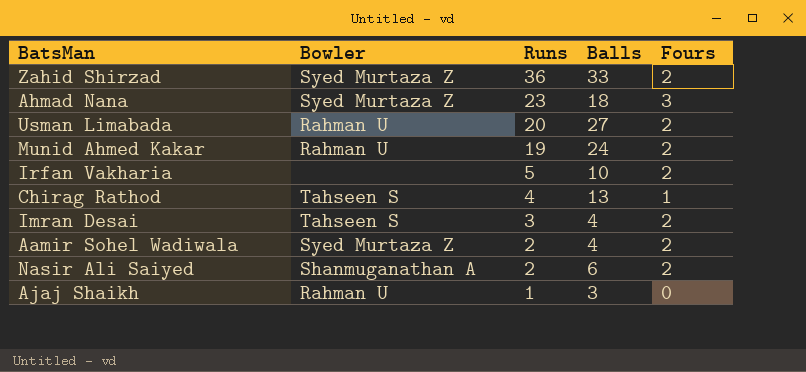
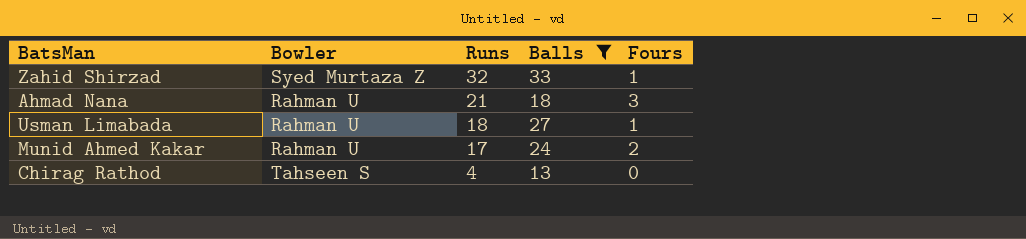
filter: none -> Balls >= 13
Zahid Shirzad | Runs: 36 -> 32
Zahid Shirzad | Fours: 2 -> 1
Ahmad Nana | Bowler: Syed Murtaza Z -> Rahman U
Ahmad Nana | Runs: 23 -> 21
Usman Limabada | Runs: 20 -> 18
Usman Limabada | Fours: 2 -> 1
Munid Ahmed Kakar | Runs: 19 -> 17
Chirag Rathod | Fours: 1 -> 0

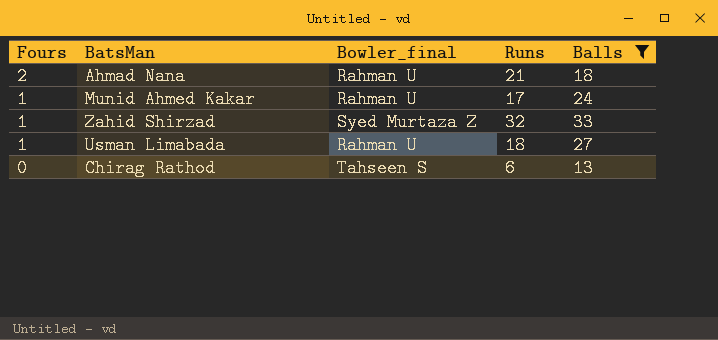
row order: Runs descending -> Fours descending
column Fours | position: 5 -> 1
column name: Bowler -> Bowler_final
Ahmad Nana | Fours: 3 -> 2
Munid Ahmed Kakar | Fours: 2 -> 1
Chirag Rathod | Runs: 4 -> 6

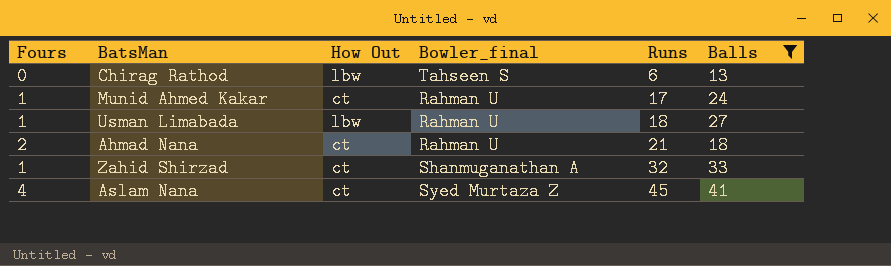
row order: Fours descending -> Runs ascending
column How Out | position: none -> 3
Zahid Shirzad | Bowler_final: Syed Murtaza Z -> Shanmuganathan A
row Aslam Nana: none -> 4 | ct | Syed Murtaza Z | 45 | 41

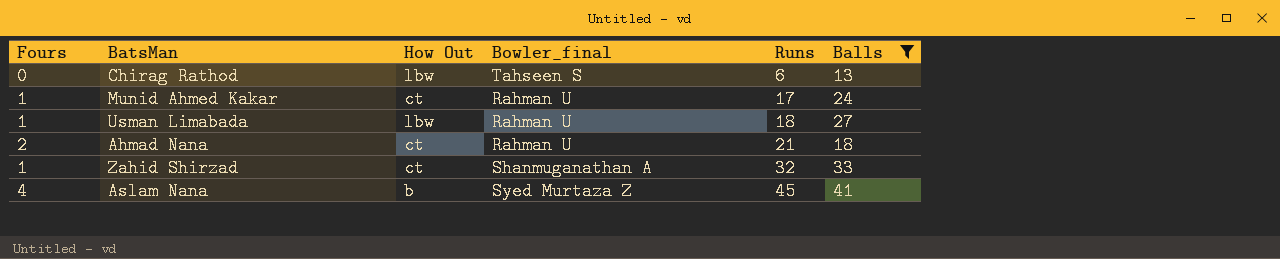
Aslam Nana | How Out: ct -> b

